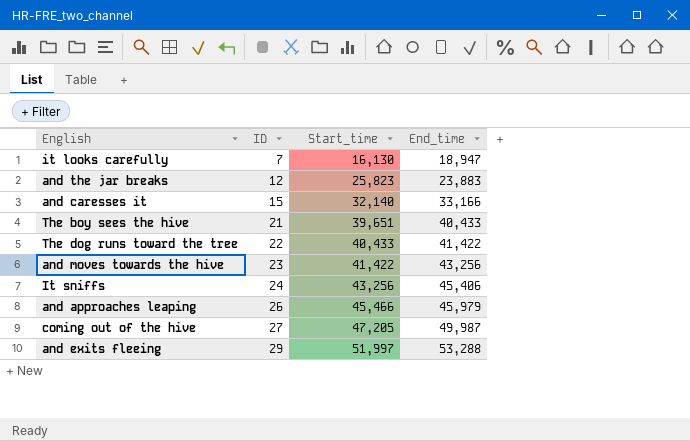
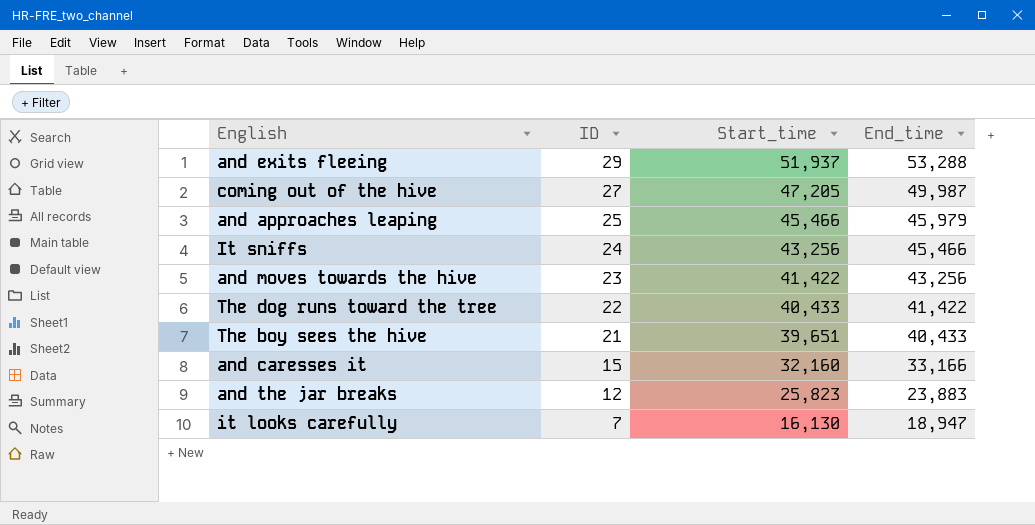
row order: ID ascending -> ID descending
and exits fleeing | Start_time: 51,997 -> 51,937
and approaches leaping | ID: 26 -> 25
It sniffs | End_time: 45,406 -> 45,466
and caresses it | Start_time: 32,140 -> 32,160

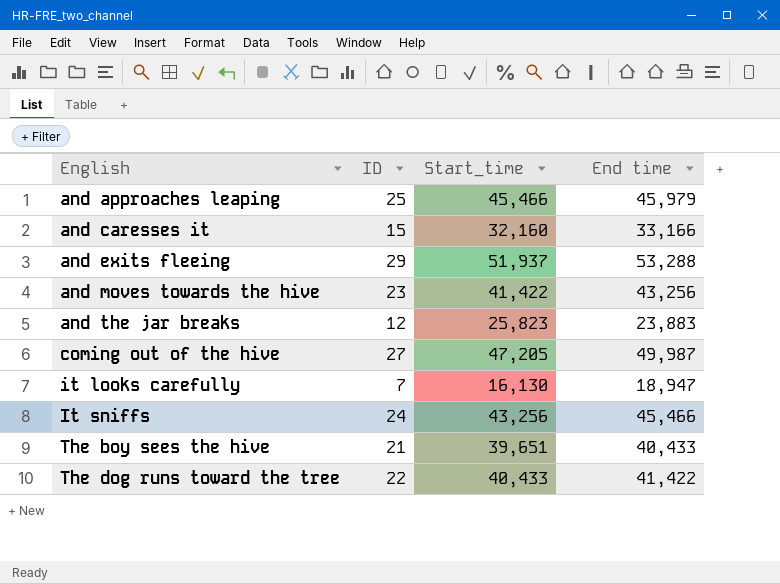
row order: ID descending -> English ascending
column name: End_time -> End time

